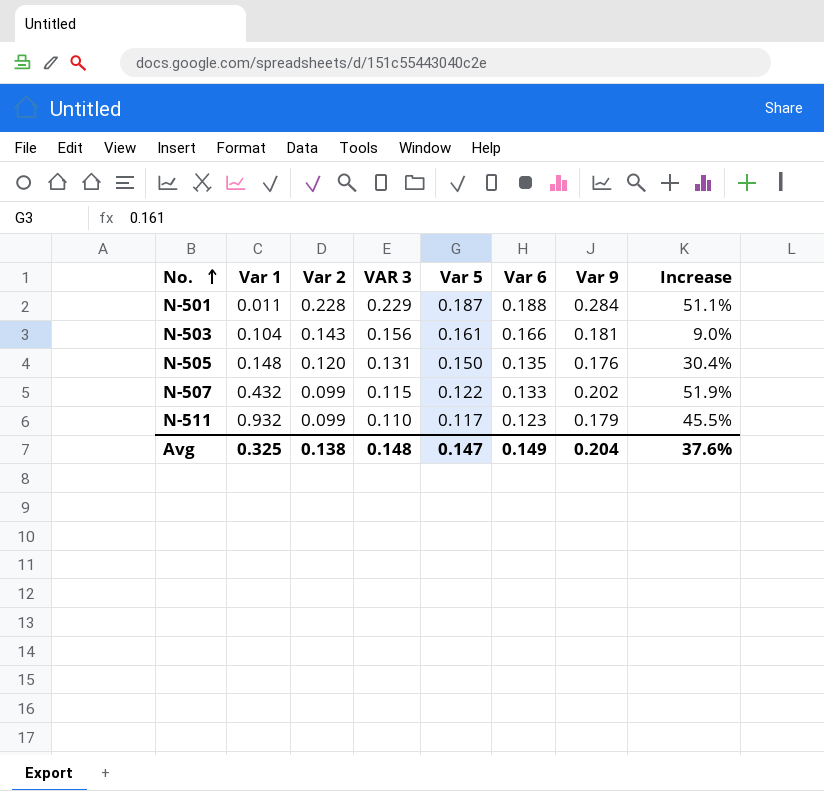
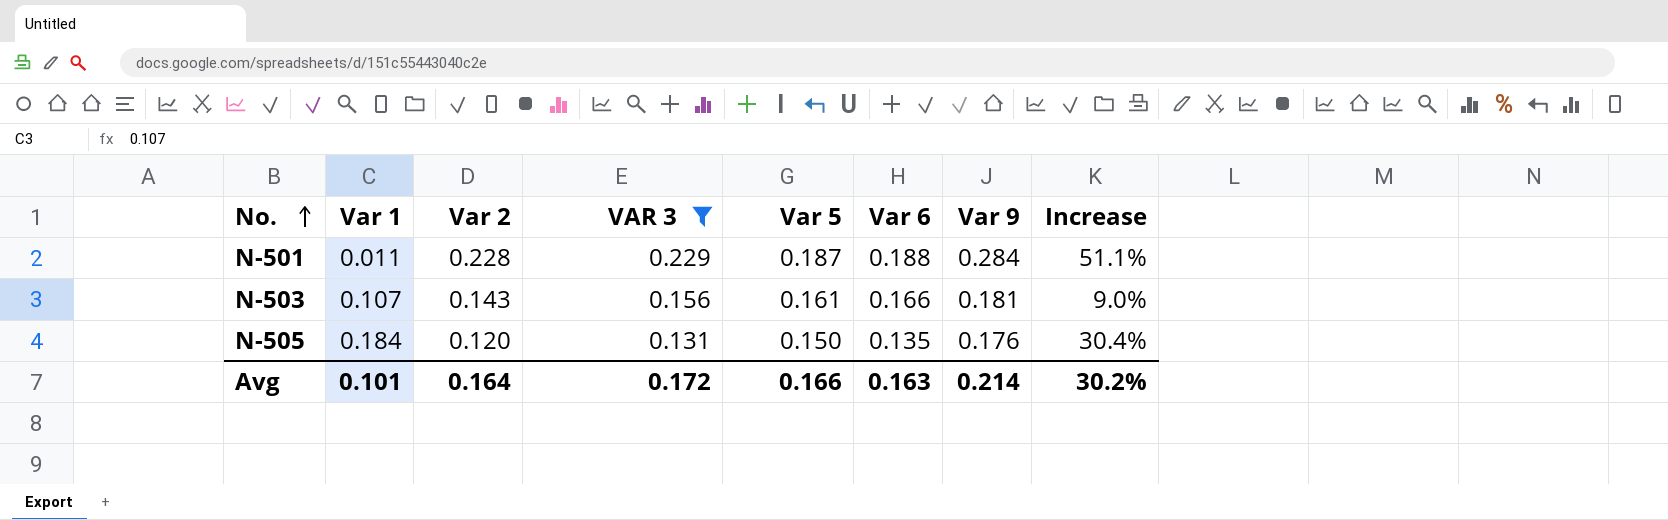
filter: none -> VAR 3 >= 0.131
N-503 | Var 1: 0.104 -> 0.107
N-505 | Var 1: 0.148 -> 0.184
Avg | Var 1: 0.325 -> 0.101
Avg | Var 2: 0.138 -> 0.164
Avg | VAR 3: 0.148 -> 0.172
Avg | Var 5: 0.147 -> 0.166
Avg | Var 6: 0.149 -> 0.163
Avg | Var 9: 0.204 -> 0.214
Avg | Increase: 37.6% -> 30.2%

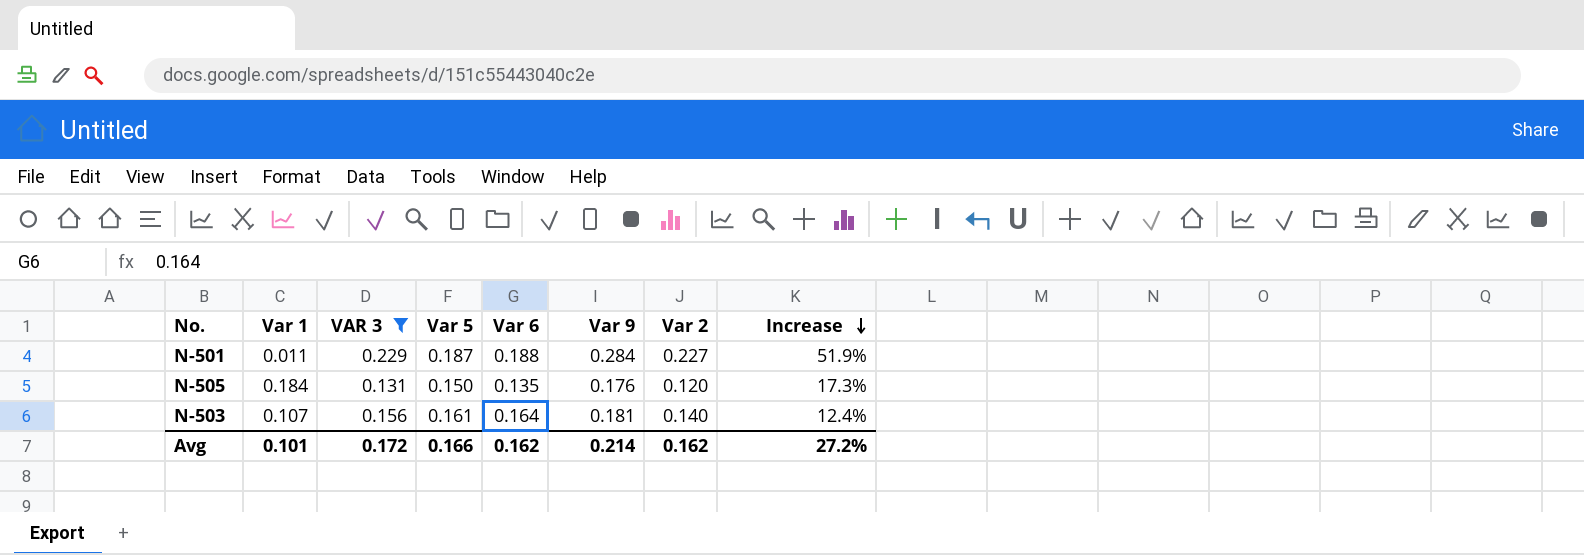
row order: No. ascending -> Increase descending
column Var 2 | position: 3 -> 7
column Increase | formula: ([Var 9] - [Var 6]) / [Var 6] -> ([Var 9] - [Var 5]) / [Var 5]
N-501 | Var 2: 0.228 -> 0.227
N-503 | Var 6: 0.166 -> 0.164
N-503 | Var 2: 0.143 -> 0.140
Avg | Var 6: 0.163 -> 0.162
Avg | Var 2: 0.164 -> 0.162
Avg | Increase: 30.2% -> 27.2%

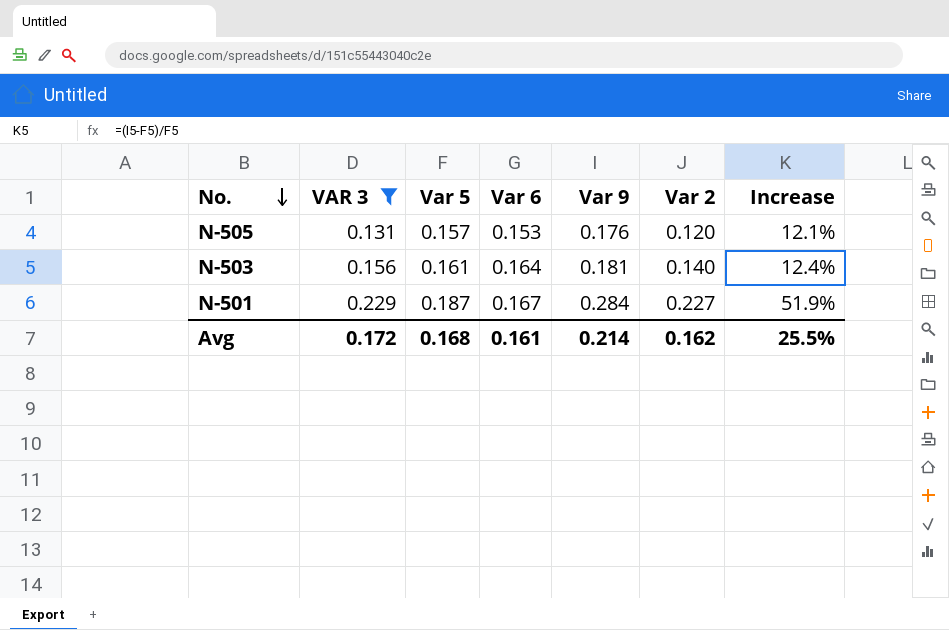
row order: Increase descending -> No. descending
column Var 1 | position: 2 -> none
N-505 | Var 5: 0.150 -> 0.157
N-505 | Var 6: 0.135 -> 0.153
N-505 | Increase: 17.3% -> 12.1%
N-501 | Var 6: 0.188 -> 0.167
Avg | Var 5: 0.166 -> 0.168
Avg | Var 6: 0.162 -> 0.161
Avg | Increase: 27.2% -> 25.5%

